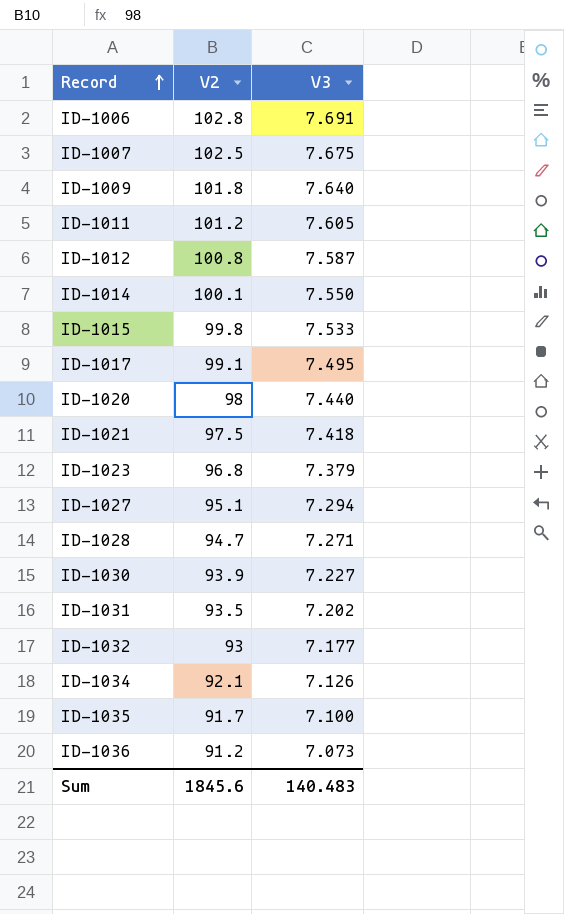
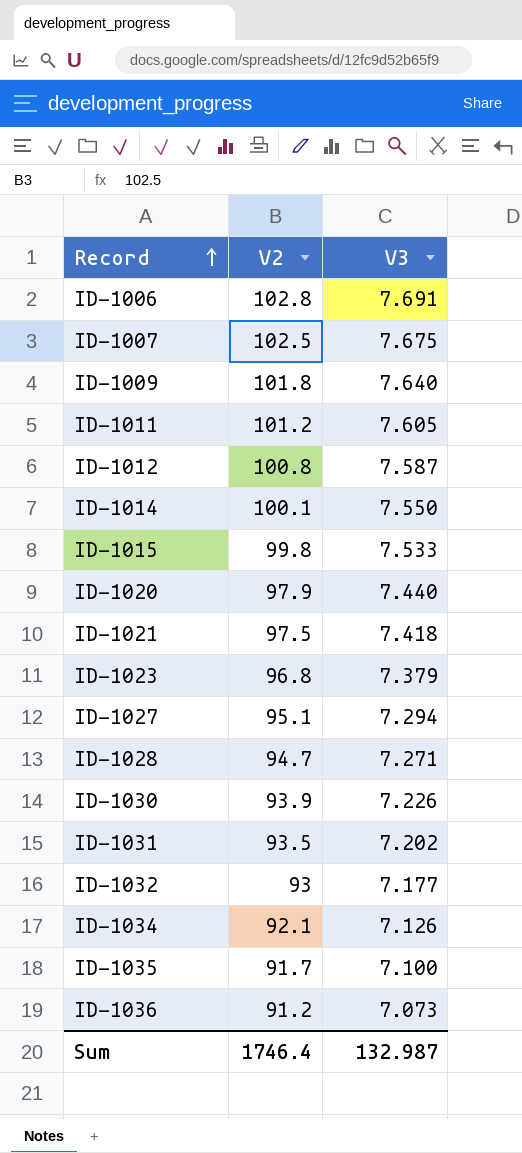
row ID-1017: 99.1 | 7.495 -> none
ID-1020 | V2: 98 -> 97.9
ID-1030 | V3: 7.227 -> 7.226
Sum | V2: 1845.6 -> 1746.4
Sum | V3: 140.483 -> 132.987

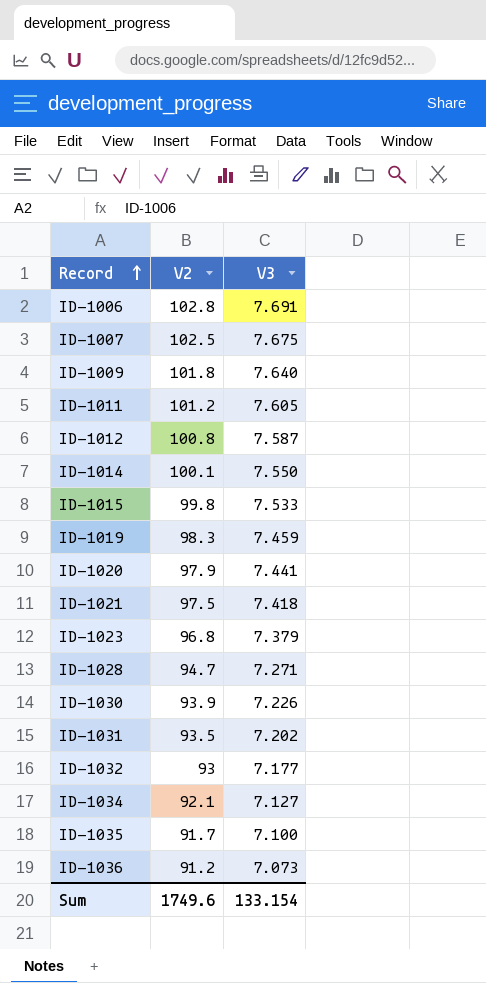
row ID-1027: 95.1 | 7.294 -> none
row ID-1019: none -> 98.3 | 7.459
ID-1020 | V3: 7.440 -> 7.441
ID-1034 | V3: 7.126 -> 7.127
Sum | V2: 1746.4 -> 1749.6
Sum | V3: 132.987 -> 133.154

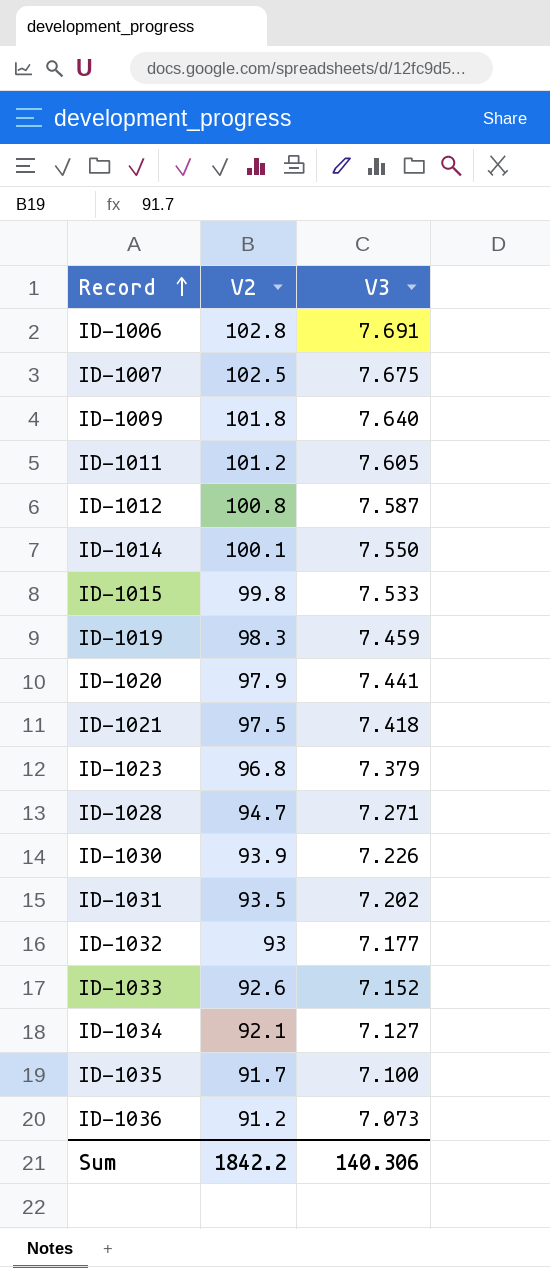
row ID-1033: none -> 92.6 | 7.152
Sum | V2: 1749.6 -> 1842.2
Sum | V3: 133.154 -> 140.306

